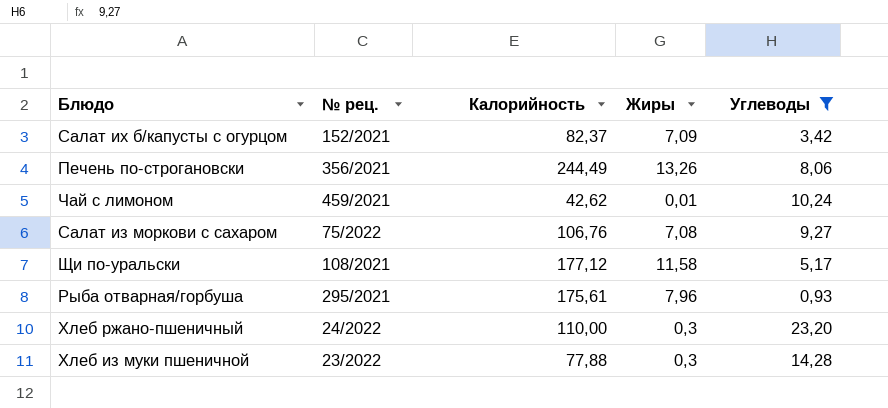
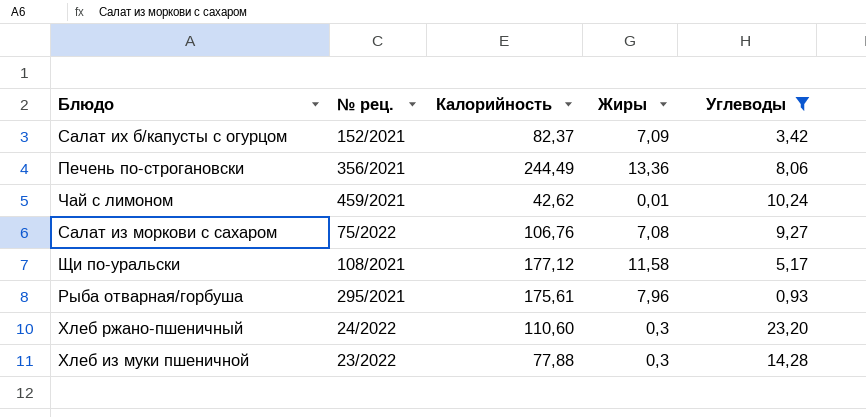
Печень по-строгановски | Жиры: 13,26 -> 13,36
Хлеб ржано-пшеничный | Калорийность: 110,00 -> 110,60

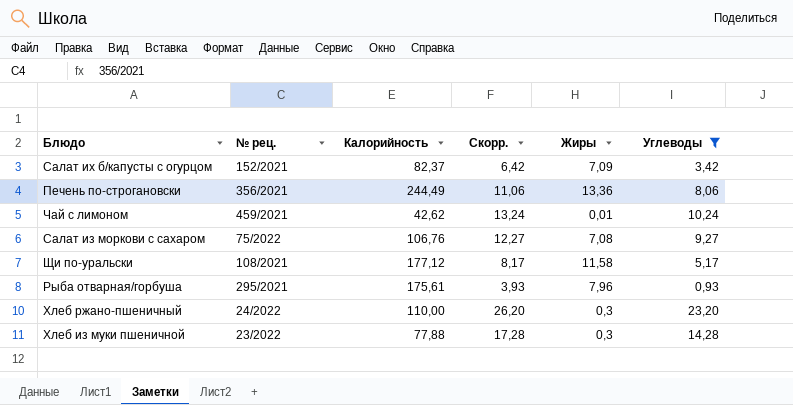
column Скорр. | formula: none -> [Углеводы] + 3
Хлеб ржано-пшеничный | Калорийность: 110,60 -> 110,00

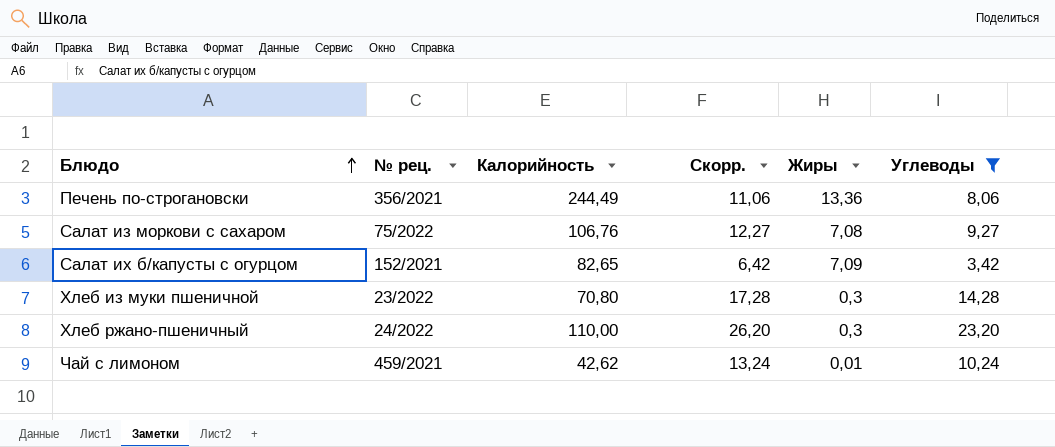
row order: none -> Блюдо ascending
row Щи по-уральски: 108/2021 | 177,12 | 8,17 | 11,58 | 5,17 -> none
row Рыба отварная/горбуша: 295/2021 | 175,61 | 3,93 | 7,96 | 0,93 -> none
Салат их б/капусты с огурцом | Калорийность: 82,37 -> 82,65
Хлеб из муки пшеничной | Калорийность: 77,88 -> 70,80

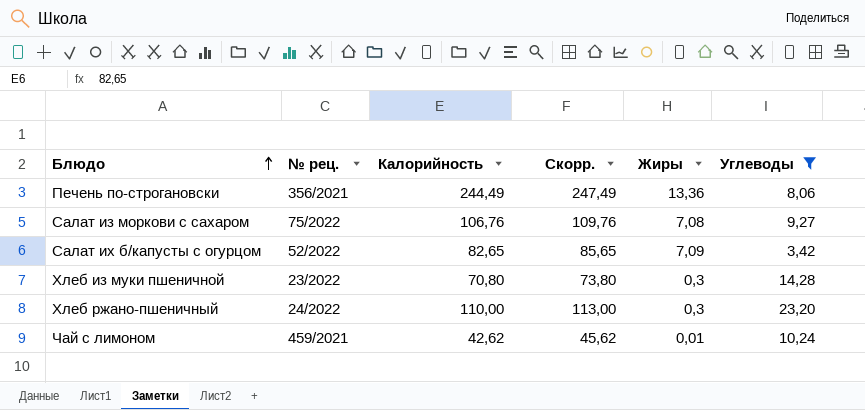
column Скорр. | formula: [Углеводы] + 3 -> [Калорийность] + 3
Салат их б/капусты с огурцом | № рец.: 152/2021 -> 52/2022

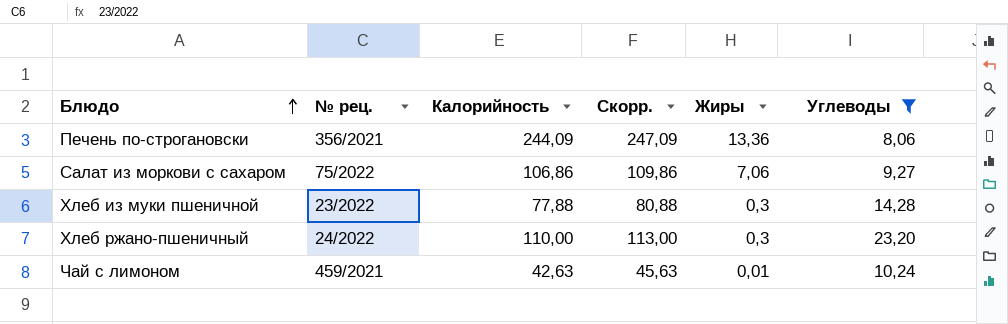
row Салат их б/капусты с огурцом: 52/2022 | 82,65 | 85,65 | 7,09 | 3,42 -> none
Печень по-строгановски | Калорийность: 244,49 -> 244,09
Печень по-строгановски | Скорр.: 247,49 -> 247,09
Салат из моркови с сахаром | Калорийность: 106,76 -> 106,86
Салат из моркови с сахаром | Скорр.: 109,76 -> 109,86
Салат из моркови с сахаром | Жиры: 7,08 -> 7,06
Хлеб из муки пшеничной | Калорийность: 70,80 -> 77,88
Хлеб из муки пшеничной | Скорр.: 73,80 -> 80,88
Чай с лимоном | Калорийность: 42,62 -> 42,63
Чай с лимоном | Скорр.: 45,62 -> 45,63

